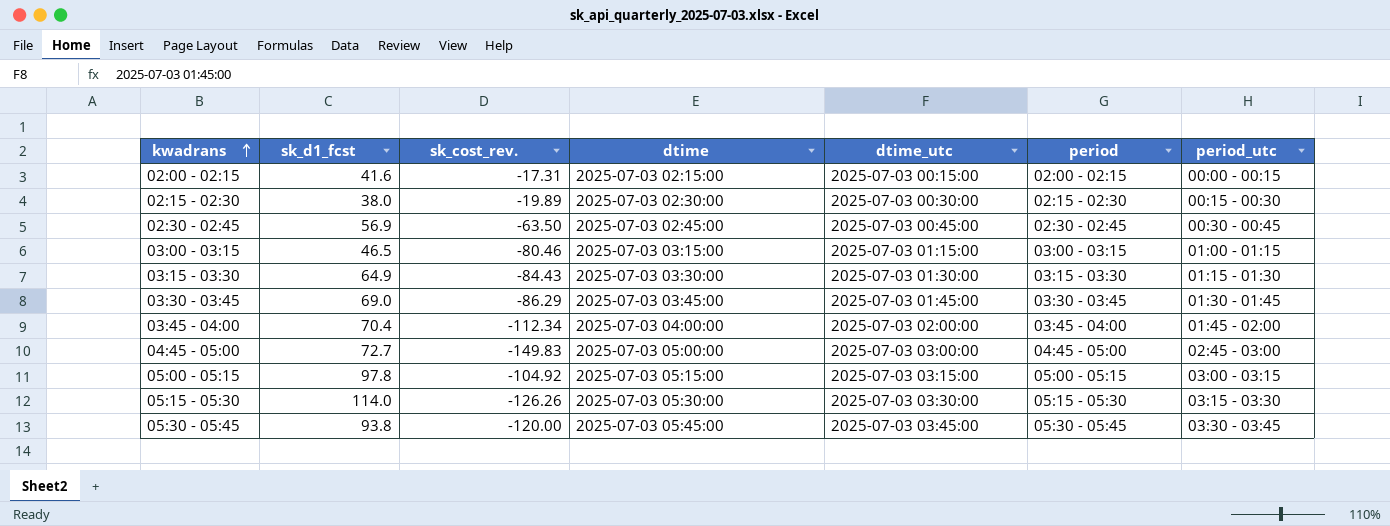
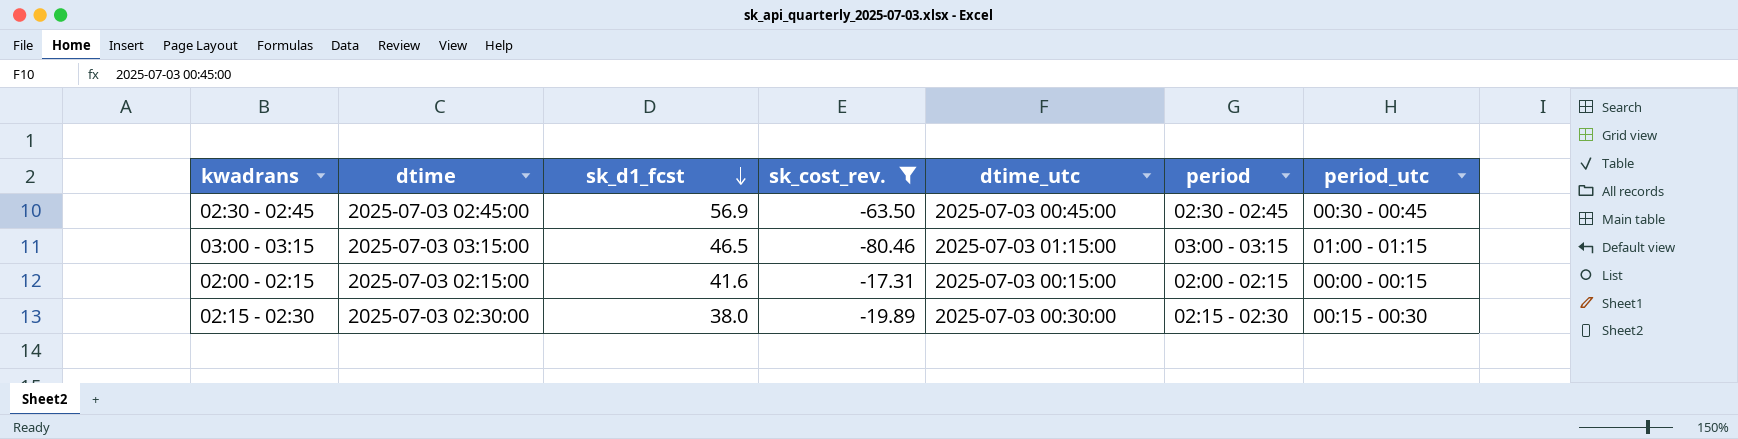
filter: none -> sk_cost_rev. >= -80.46
row order: kwadrans ascending -> sk_d1_fcst descending
column dtime | position: 4 -> 2

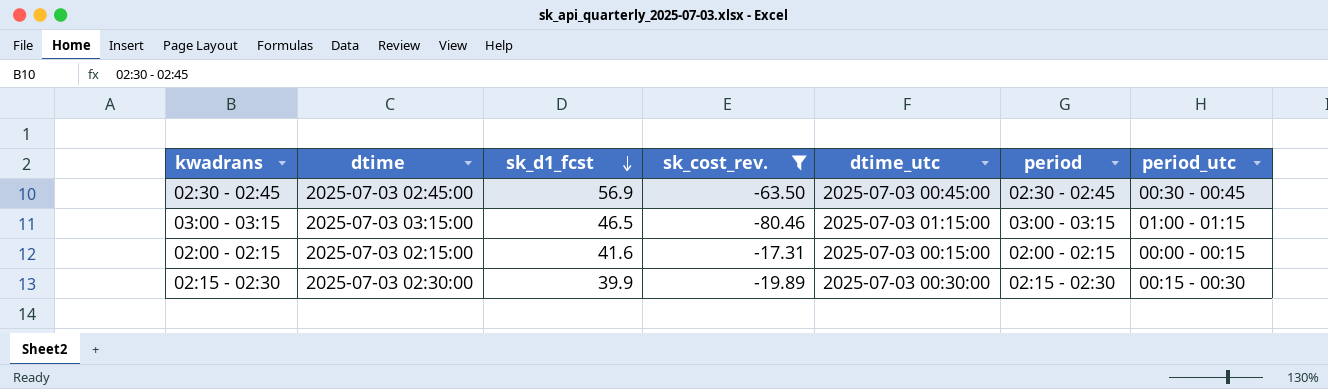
02:15 - 02:30 | sk_d1_fcst: 38.0 -> 39.9

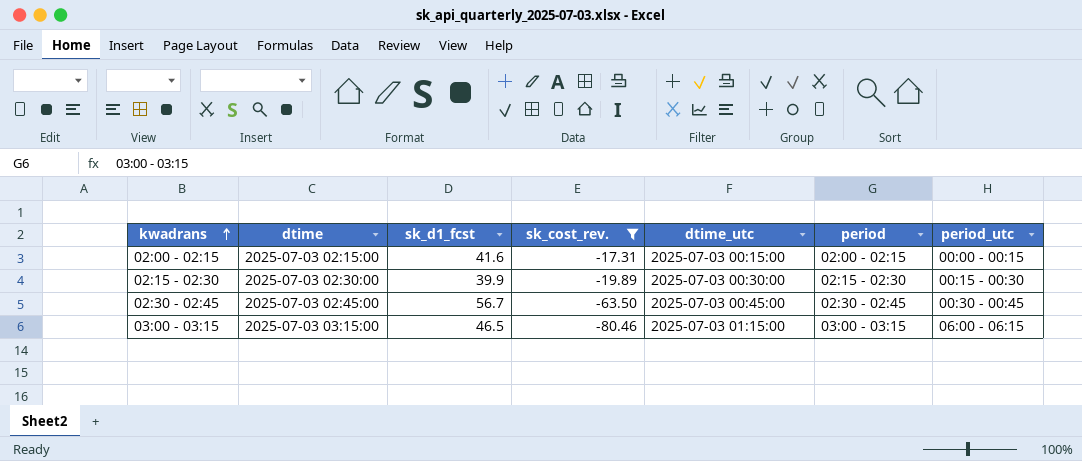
row order: sk_d1_fcst descending -> kwadrans ascending
02:30 - 02:45 | sk_d1_fcst: 56.9 -> 56.7
03:00 - 03:15 | period_utc: 01:00 - 01:15 -> 06:00 - 06:15

